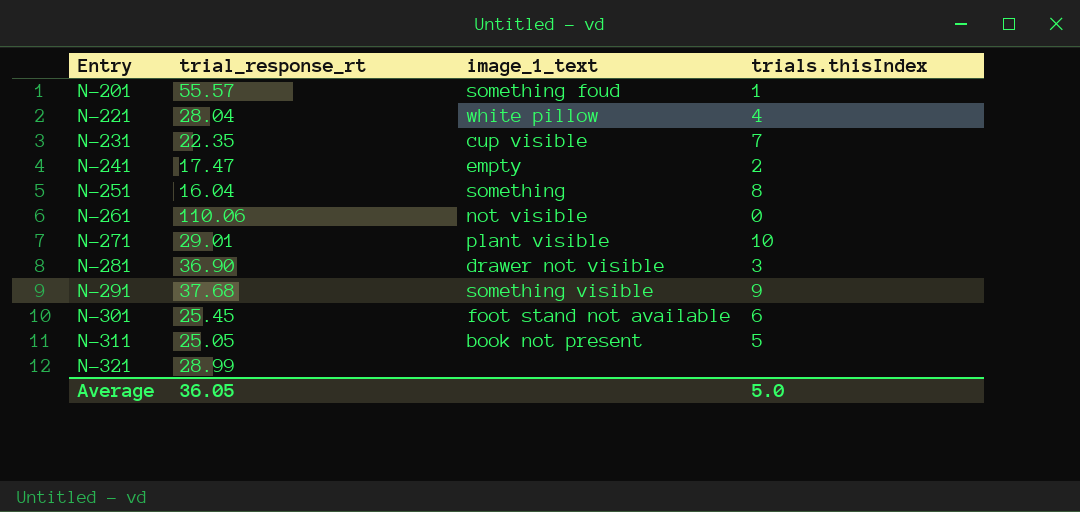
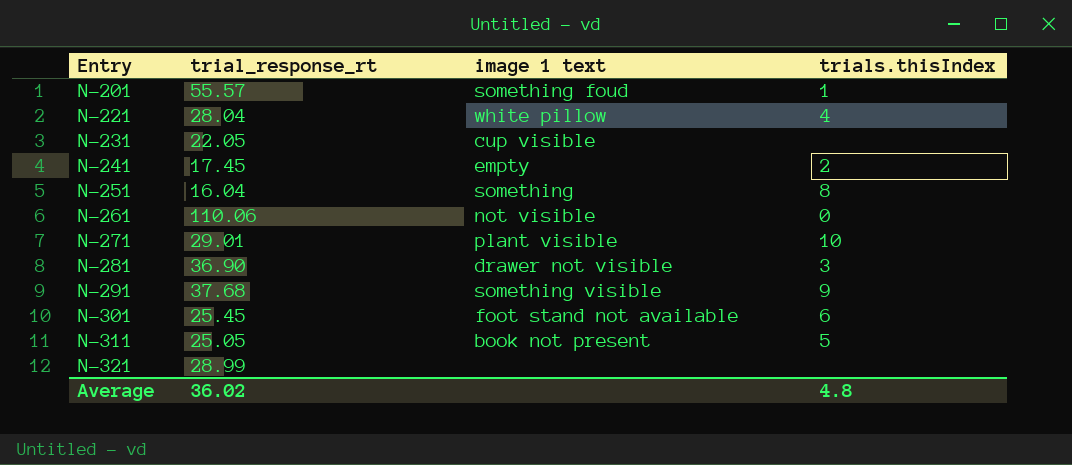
column name: image_1_text -> image 1 text
N-231 | trial_response_rt: 22.35 -> 22.05
N-231 | trials.thisIndex: 7 -> none
N-241 | trial_response_rt: 17.47 -> 17.45
Average | trial_response_rt: 36.05 -> 36.02
Average | trials.thisIndex: 5.0 -> 4.8

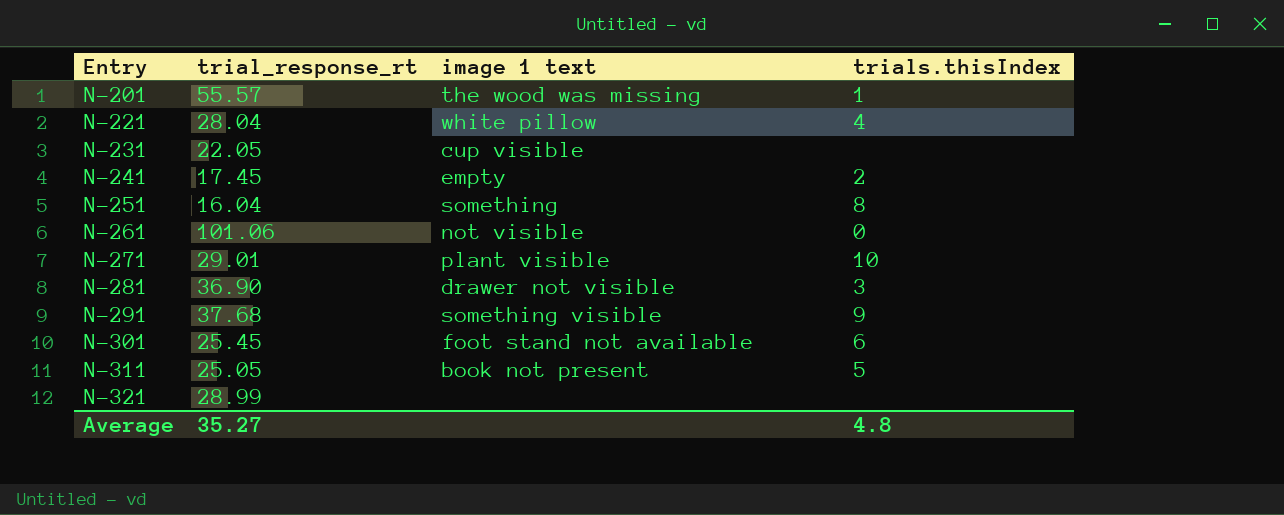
N-201 | image 1 text: something foud -> the wood was missing
N-261 | trial_response_rt: 110.06 -> 101.06
Average | trial_response_rt: 36.02 -> 35.27

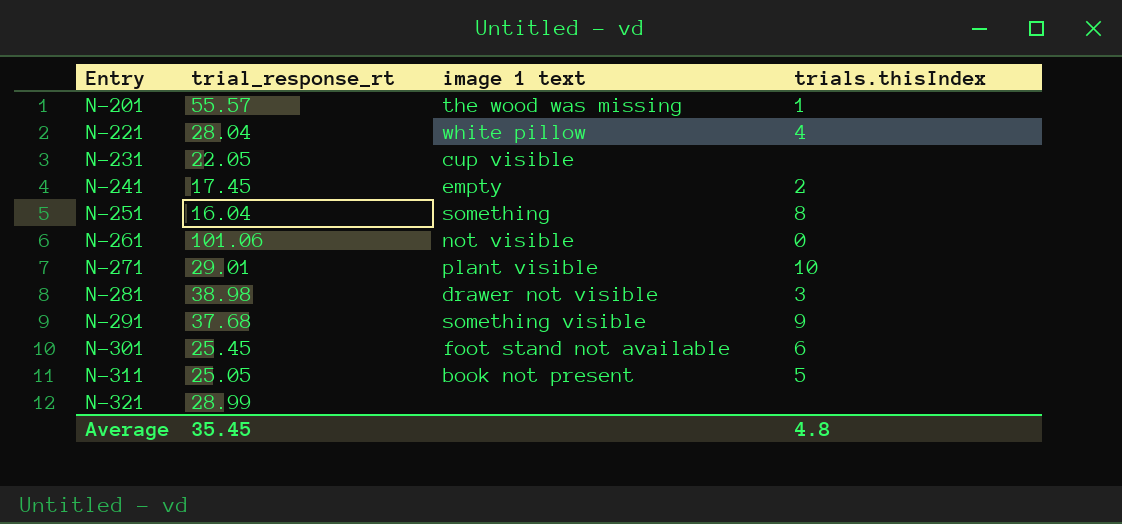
N-281 | trial_response_rt: 36.90 -> 38.98
Average | trial_response_rt: 35.27 -> 35.45

